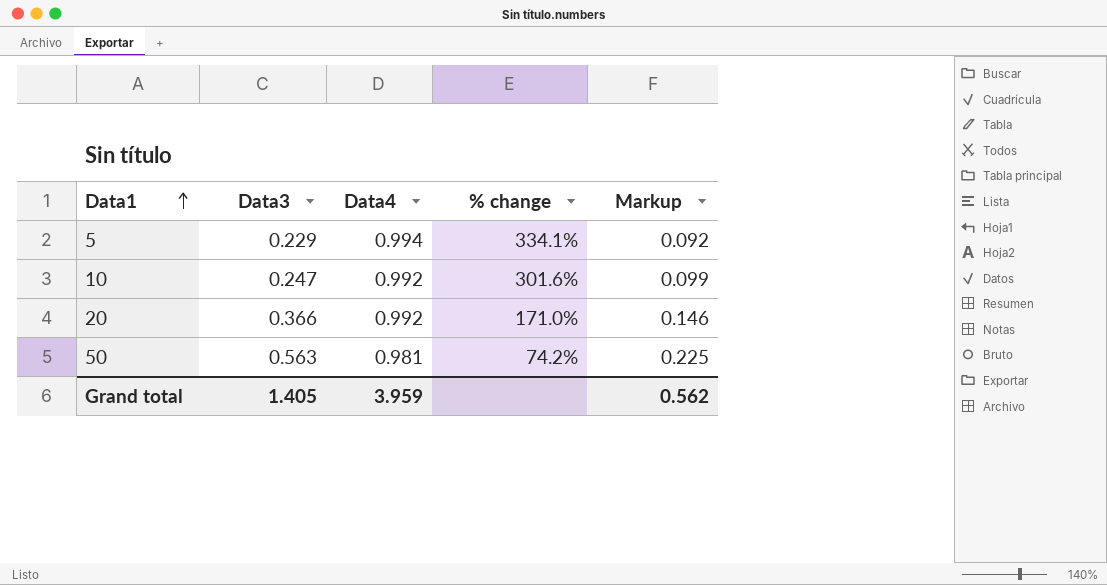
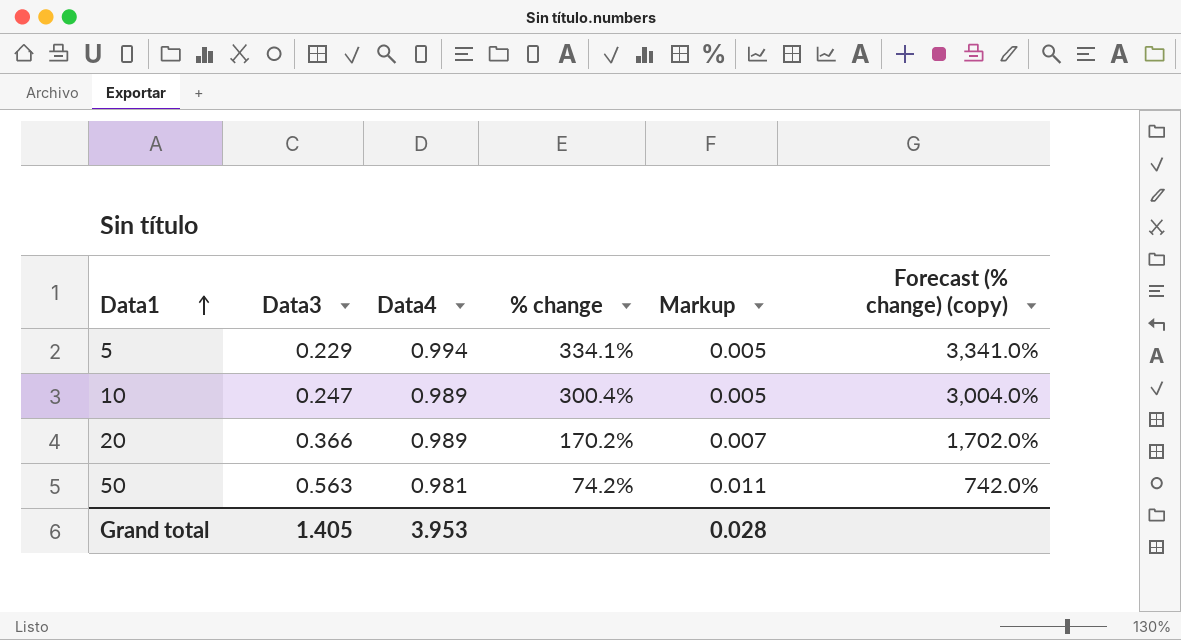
column Markup | formula: [Data3] * 0.4 -> [Data3] * 0.02
column Forecast (% change) (copy) | formula: none -> [% change] * 10
10 | Data4: 0.992 -> 0.989
10 | % change: 301.6% -> 300.4%
20 | Data4: 0.992 -> 0.989
20 | % change: 171.0% -> 170.2%
Grand total | Data4: 3.959 -> 3.953
Grand total | Markup: 0.562 -> 0.028

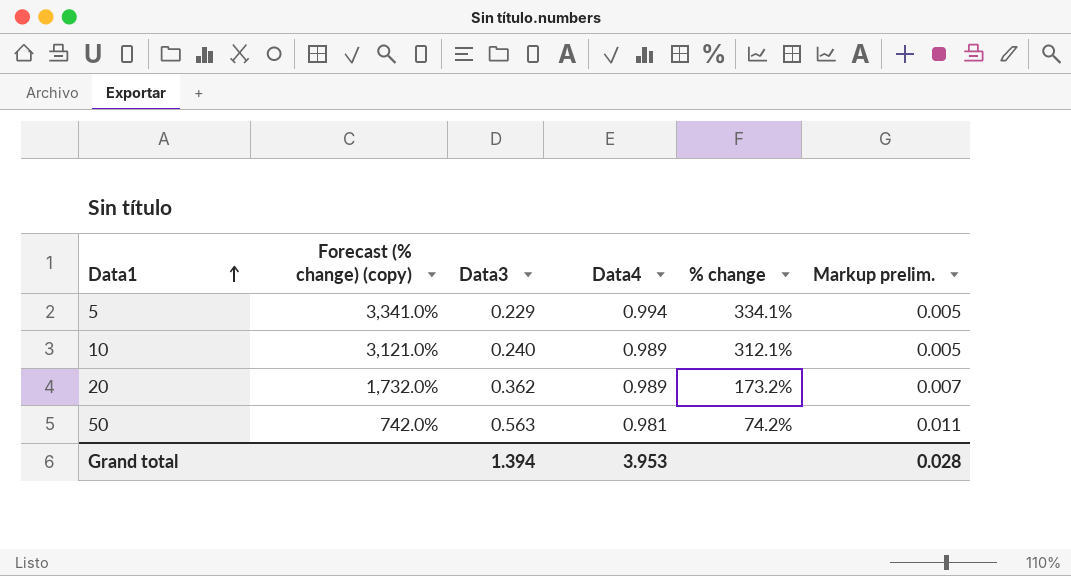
column Forecast (% change) (copy) | position: 6 -> 2
column name: Markup -> Markup prelim.
10 | Forecast (% change) (copy): 3,004.0% -> 3,121.0%
10 | Data3: 0.247 -> 0.240
10 | % change: 300.4% -> 312.1%
20 | Forecast (% change) (copy): 1,702.0% -> 1,732.0%
20 | Data3: 0.366 -> 0.362
20 | % change: 170.2% -> 173.2%
Grand total | Data3: 1.405 -> 1.394

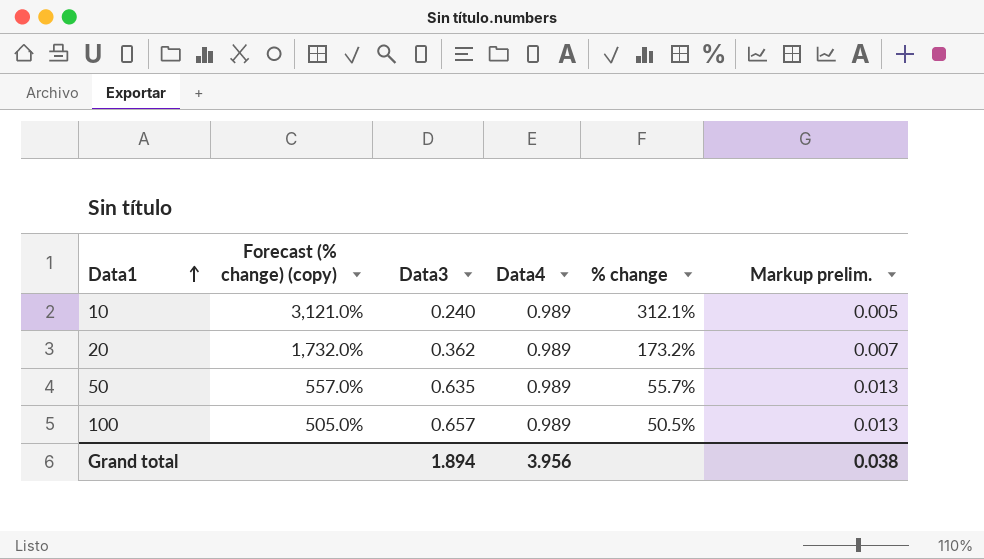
row 5: 3,341.0% | 0.229 | 0.994 | 334.1% | 0.005 -> none
50 | Forecast (% change) (copy): 742.0% -> 557.0%
50 | Data3: 0.563 -> 0.635
50 | Data4: 0.981 -> 0.989
50 | % change: 74.2% -> 55.7%
50 | Markup prelim.: 0.011 -> 0.013
row 100: none -> 505.0% | 0.657 | 0.989 | 50.5% | 0.013
Grand total | Data3: 1.394 -> 1.894
Grand total | Data4: 3.953 -> 3.956
Grand total | Markup prelim.: 0.028 -> 0.038

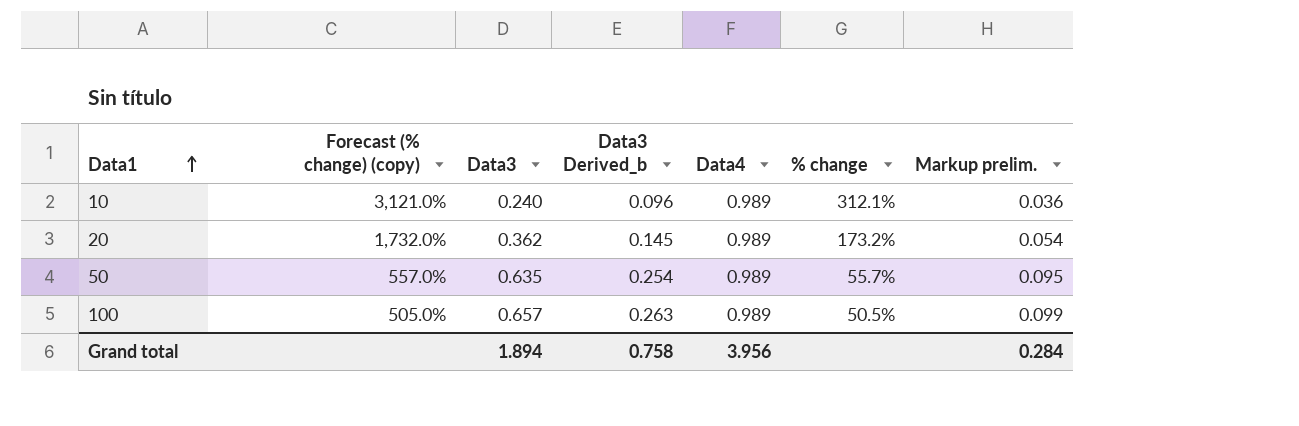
column Data3 Derived_b | formula: none -> [Data3] * 0.4
column Markup prelim. | formula: [Data3] * 0.02 -> [Data3] * 0.15
Grand total | Markup prelim.: 0.038 -> 0.284

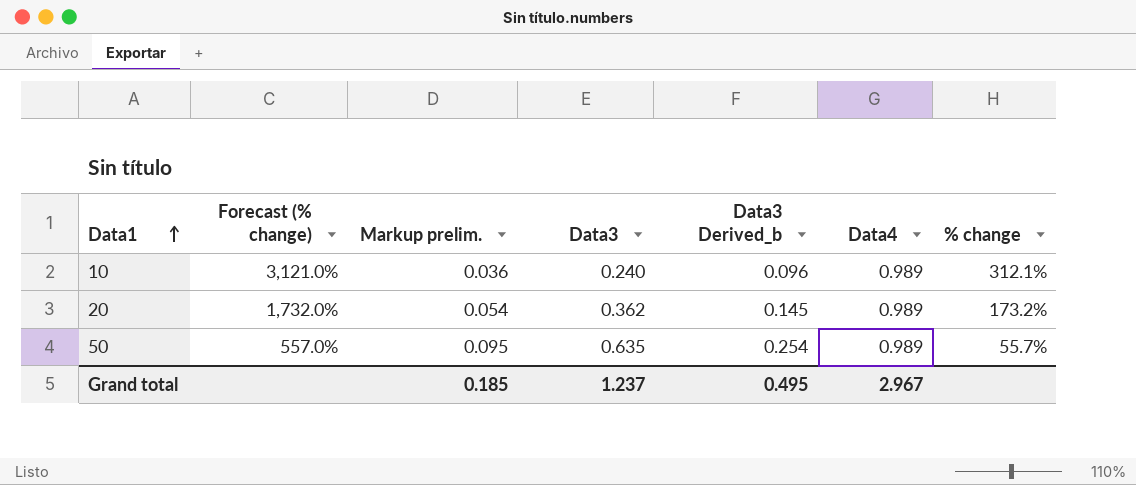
column name: Forecast (% change) (copy) -> Forecast (% change)
column Markup prelim. | position: 7 -> 3
row 100: 505.0% | 0.657 | 0.263 | 0.989 | 50.5% | 0.099 -> none
Grand total | Markup prelim.: 0.284 -> 0.185
Grand total | Data3: 1.894 -> 1.237
Grand total | Data3 Derived_b: 0.758 -> 0.495
Grand total | Data4: 3.956 -> 2.967

